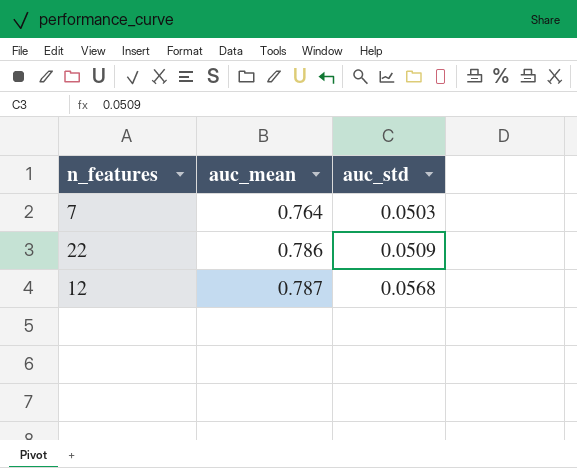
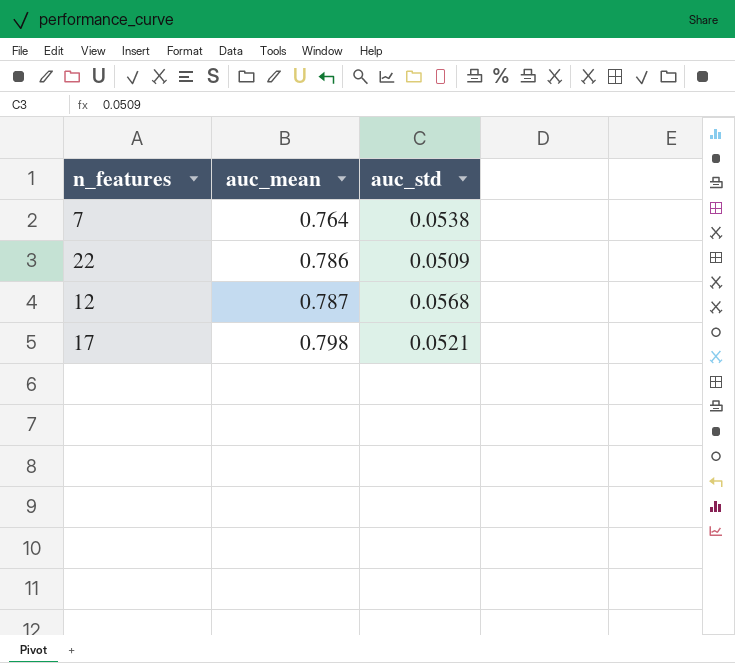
7 | auc_std: 0.0503 -> 0.0538
row 17: none -> 0.798 | 0.0521

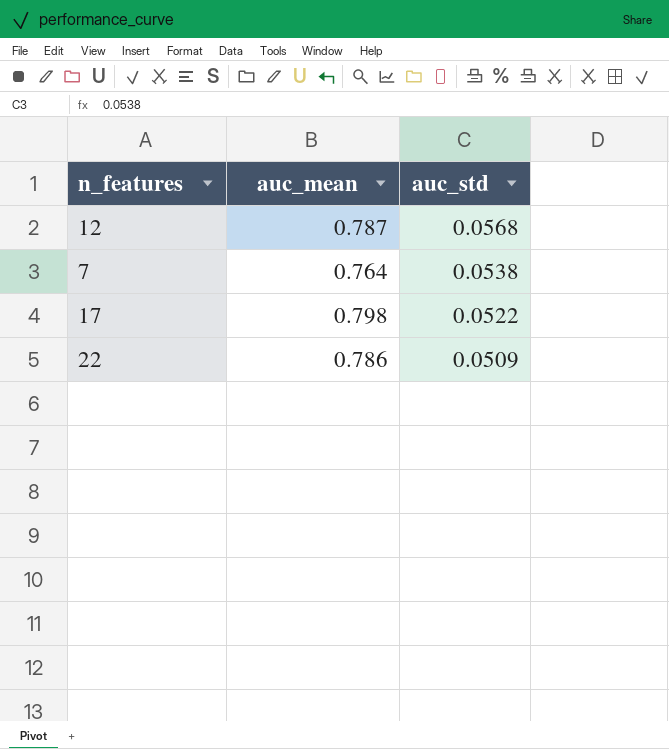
row order: auc_mean ascending -> auc_std descending
17 | auc_std: 0.0521 -> 0.0522

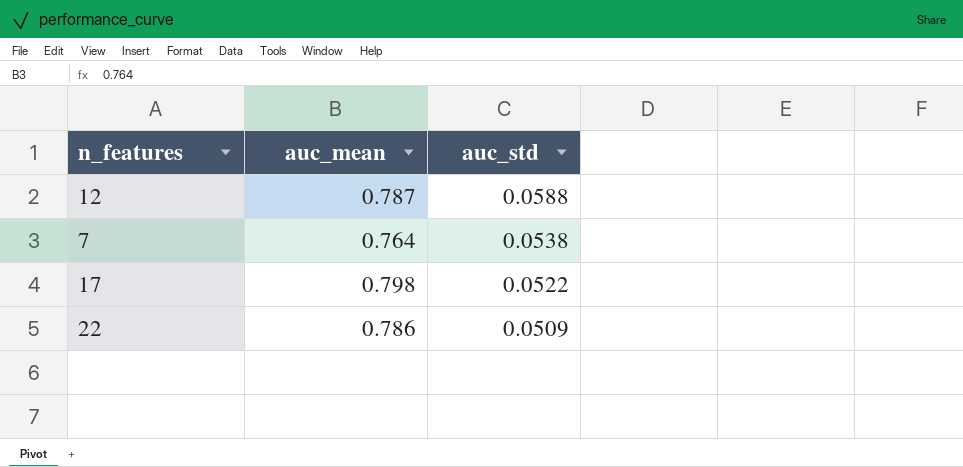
12 | auc_std: 0.0568 -> 0.0588

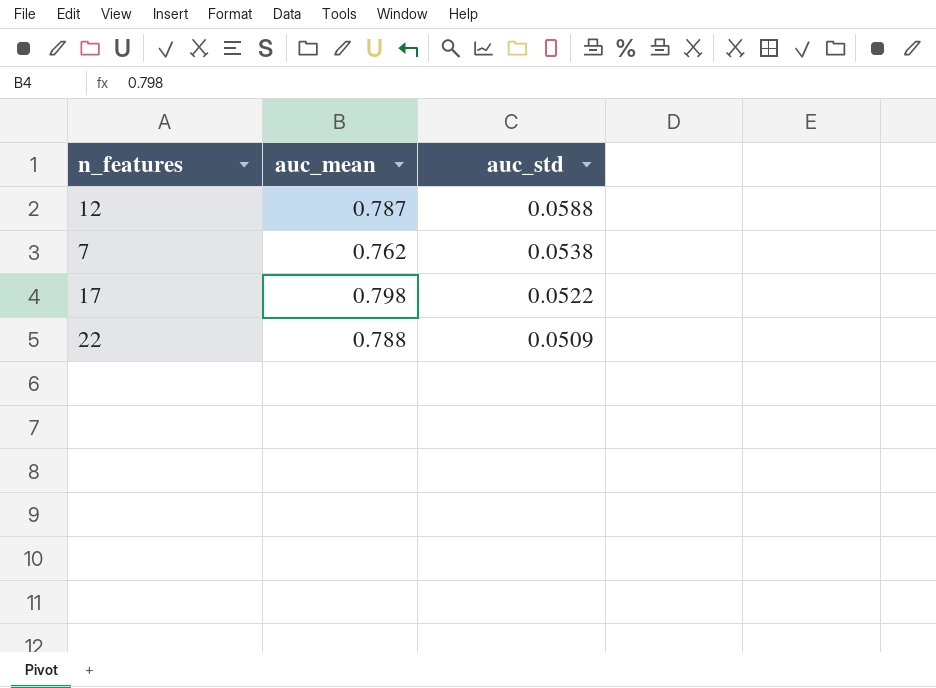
7 | auc_mean: 0.764 -> 0.762
22 | auc_mean: 0.786 -> 0.788

